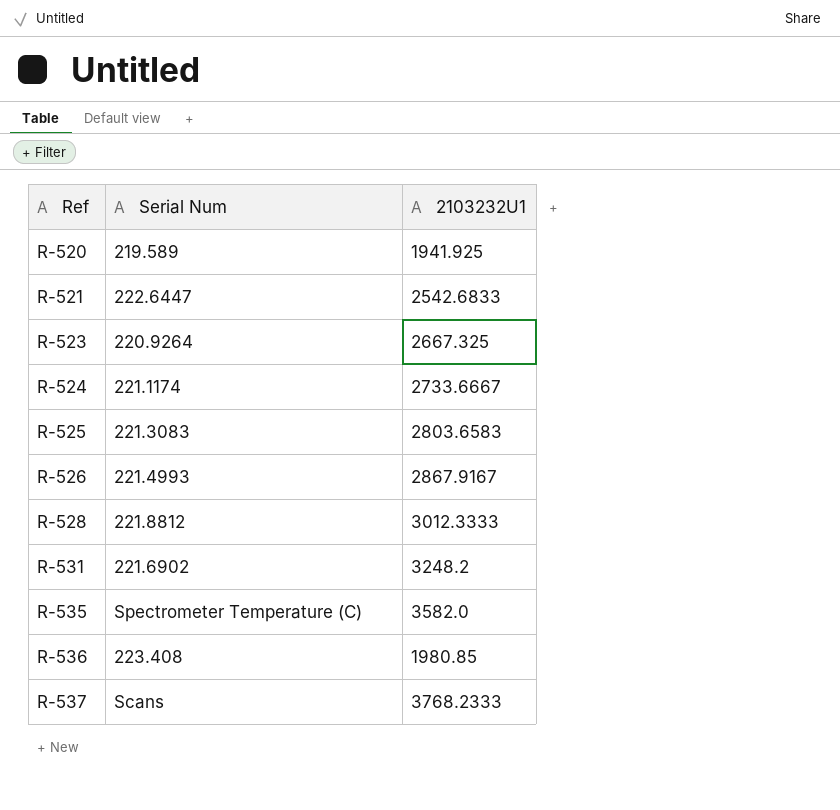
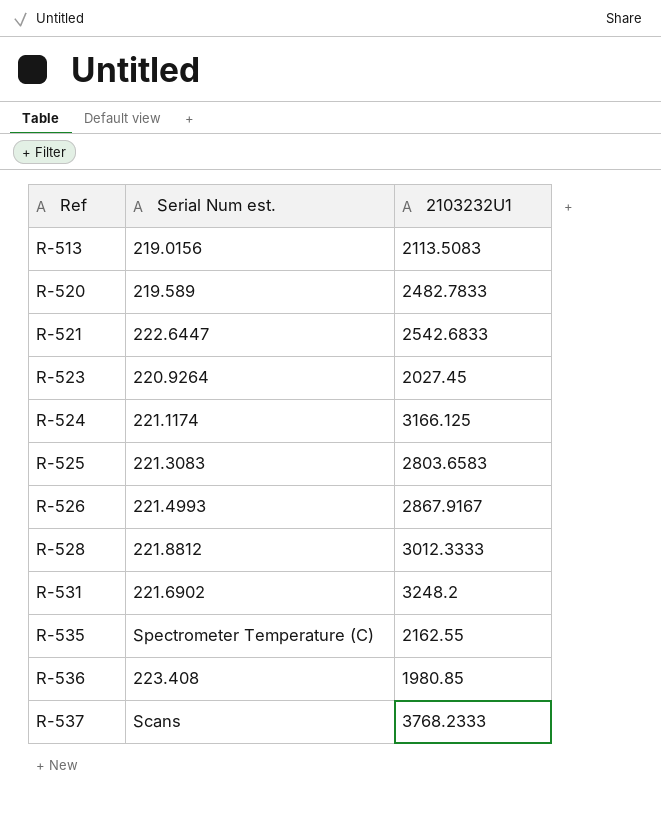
column name: Serial Num -> Serial Num est.
row R-513: none -> 219.0156 | 2113.5083
R-520 | 2103232U1: 1941.925 -> 2482.7833
R-523 | 2103232U1: 2667.325 -> 2027.45
R-524 | 2103232U1: 2733.6667 -> 3166.125
R-535 | 2103232U1: 3582.0 -> 2162.55

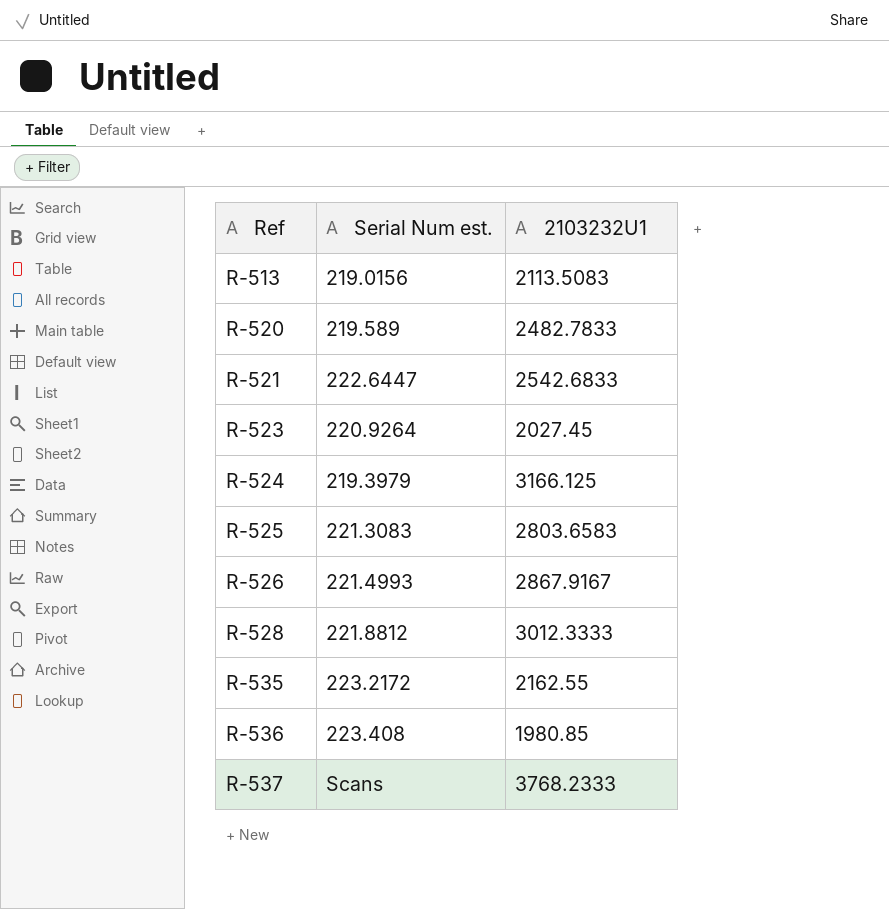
row R-531: 221.6902 | 3248.2 -> none
R-524 | Serial Num est.: 221.1174 -> 219.3979
R-535 | Serial Num est.: Spectrometer Temperature (C) -> 223.2172

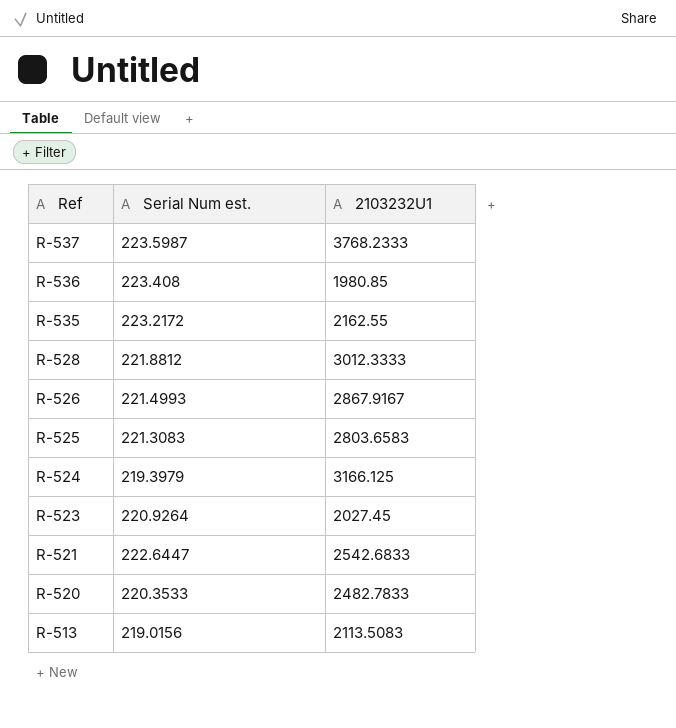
row order: Ref ascending -> Ref descending
R-537 | Serial Num est.: Scans -> 223.5987
R-520 | Serial Num est.: 219.589 -> 220.3533

